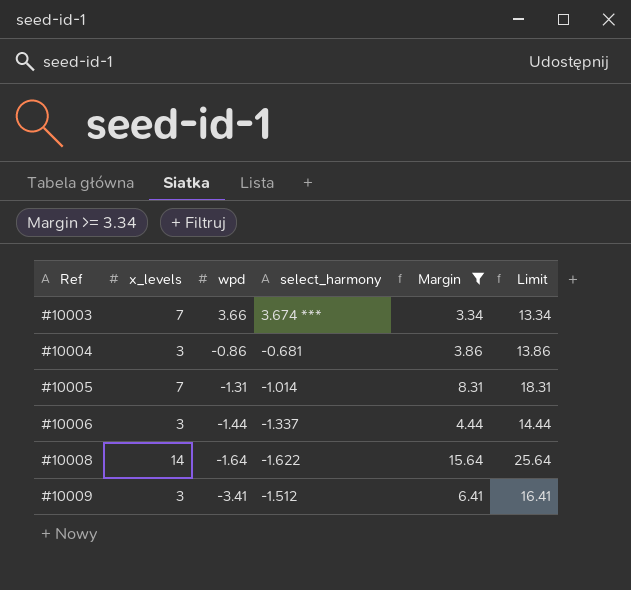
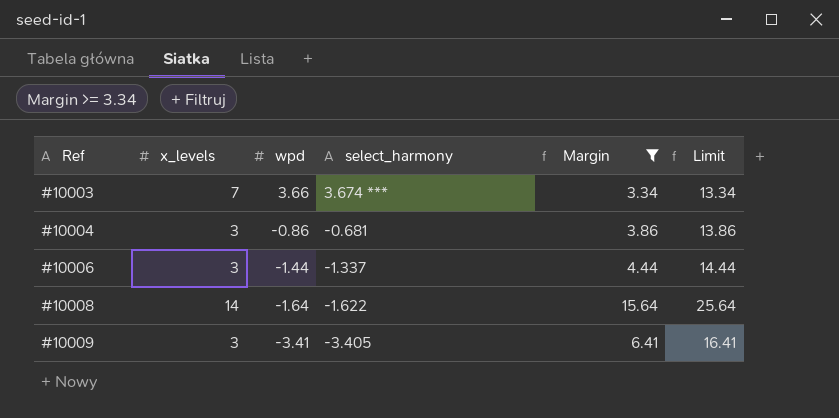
row #10005: 7 | -1.31 | -1.014 | 8.31 | 18.31 -> none
#10009 | select_harmony: -1.512 -> -3.405

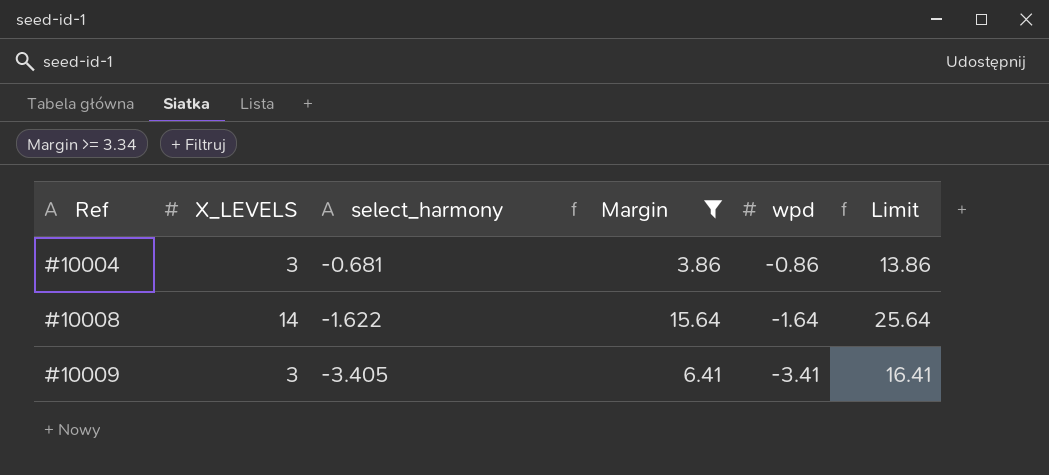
column name: x_levels -> X_LEVELS
column wpd | position: 3 -> 5
row #10003: 7 | 3.66 | 3.674 *** | 3.34 | 13.34 -> none
row #10006: 3 | -1.44 | -1.337 | 4.44 | 14.44 -> none

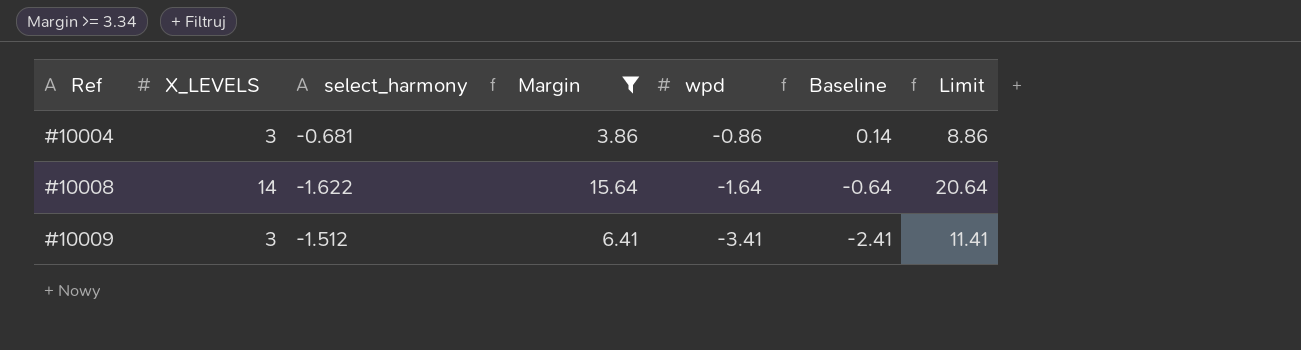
column Baseline | formula: none -> [wpd] + 1
column Limit | formula: [Margin] + 10 -> [Margin] + 5
#10009 | select_harmony: -3.405 -> -1.512

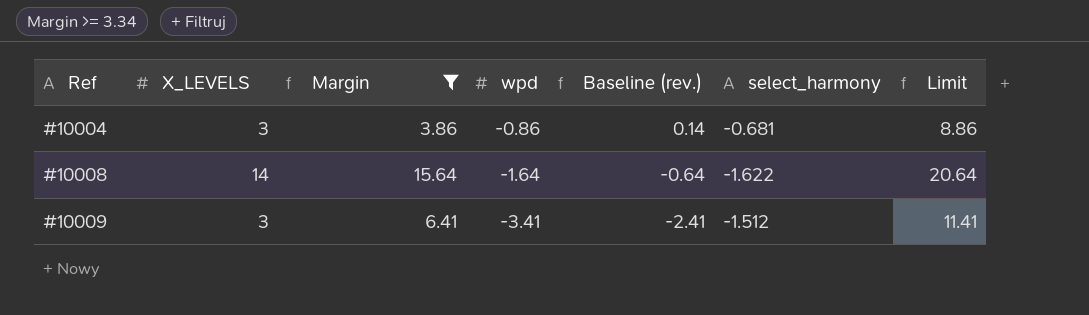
column name: Baseline -> Baseline (rev.)
column select_harmony | position: 3 -> 6

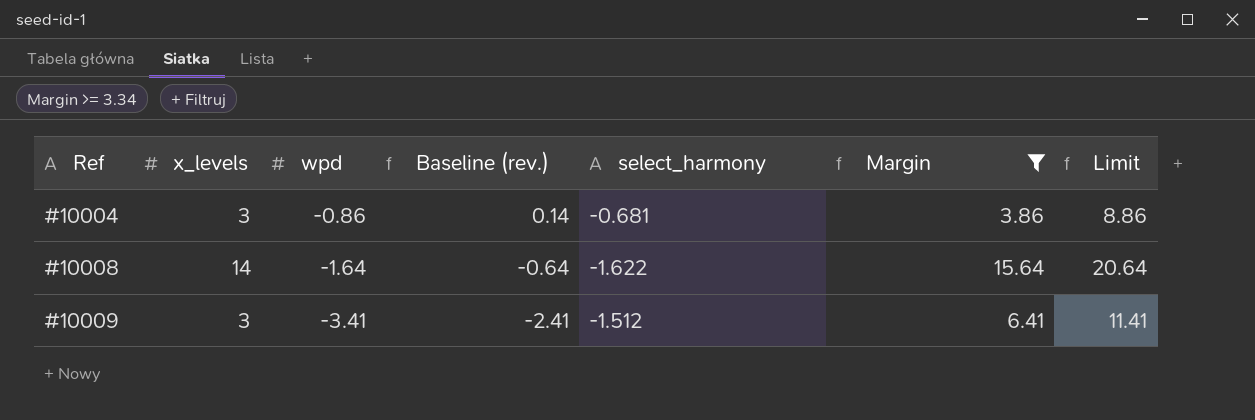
column name: X_LEVELS -> x_levels
column Margin | position: 3 -> 6

